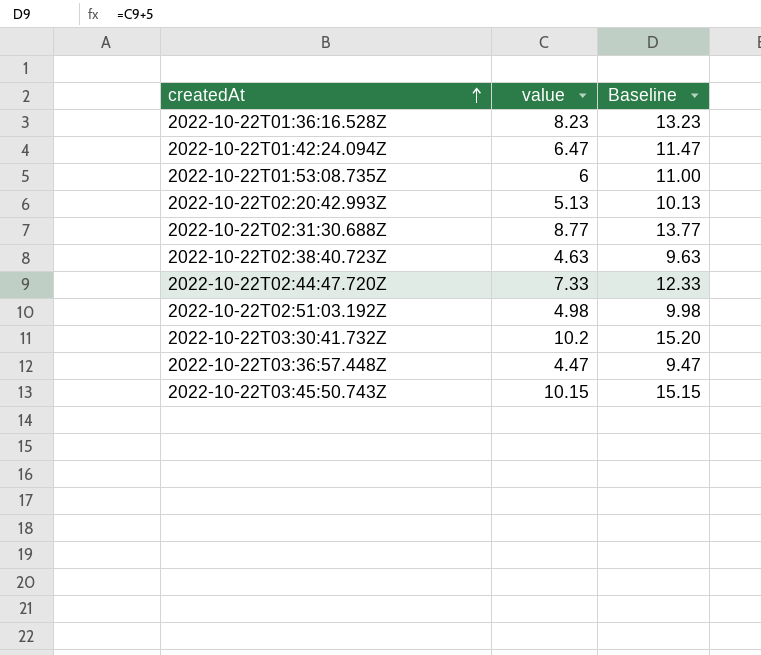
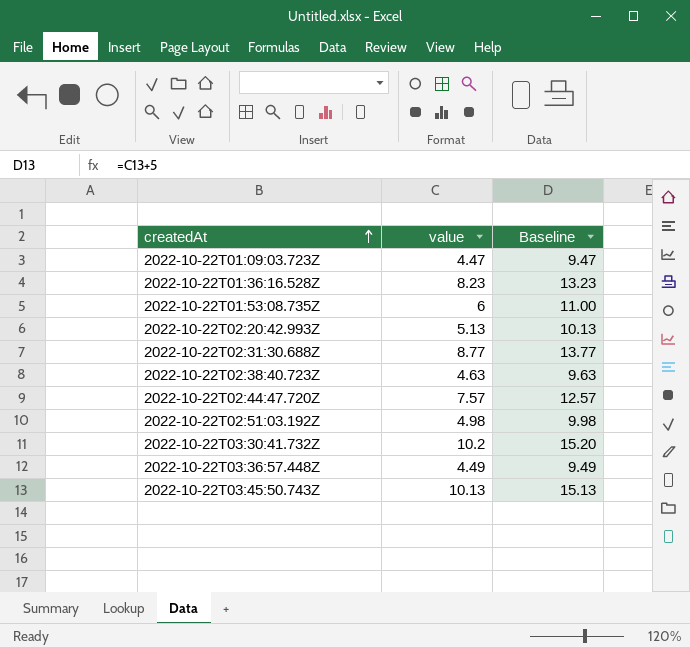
row 2022-10-22T01:42:24.094Z: 6.47 | 11.47 -> none
row 2022-10-22T01:09:03.723Z: none -> 4.47 | 9.47
2022-10-22T02:44:47.720Z | value: 7.33 -> 7.57
2022-10-22T02:44:47.720Z | Baseline: 12.33 -> 12.57
2022-10-22T03:36:57.448Z | value: 4.47 -> 4.49
2022-10-22T03:36:57.448Z | Baseline: 9.47 -> 9.49
2022-10-22T03:45:50.743Z | value: 10.15 -> 10.13
2022-10-22T03:45:50.743Z | Baseline: 15.15 -> 15.13

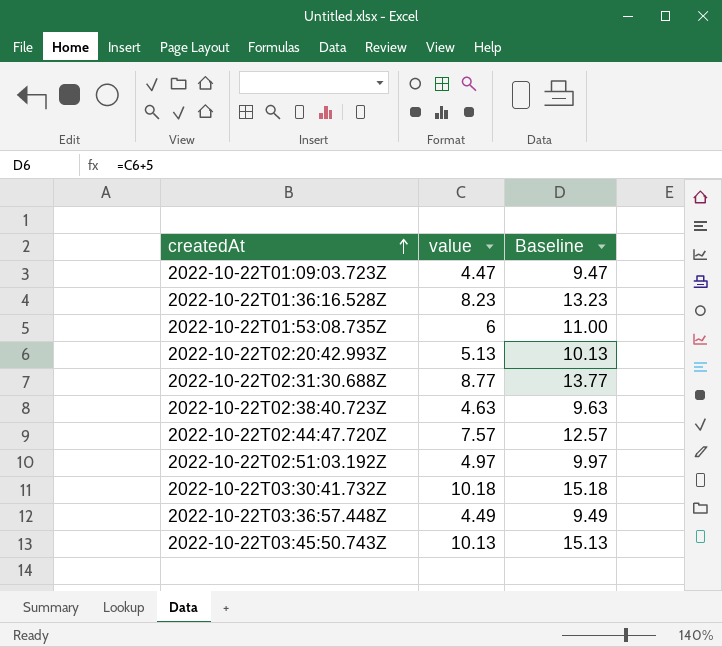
2022-10-22T02:51:03.192Z | value: 4.98 -> 4.97
2022-10-22T02:51:03.192Z | Baseline: 9.98 -> 9.97
2022-10-22T03:30:41.732Z | value: 10.2 -> 10.18
2022-10-22T03:30:41.732Z | Baseline: 15.20 -> 15.18

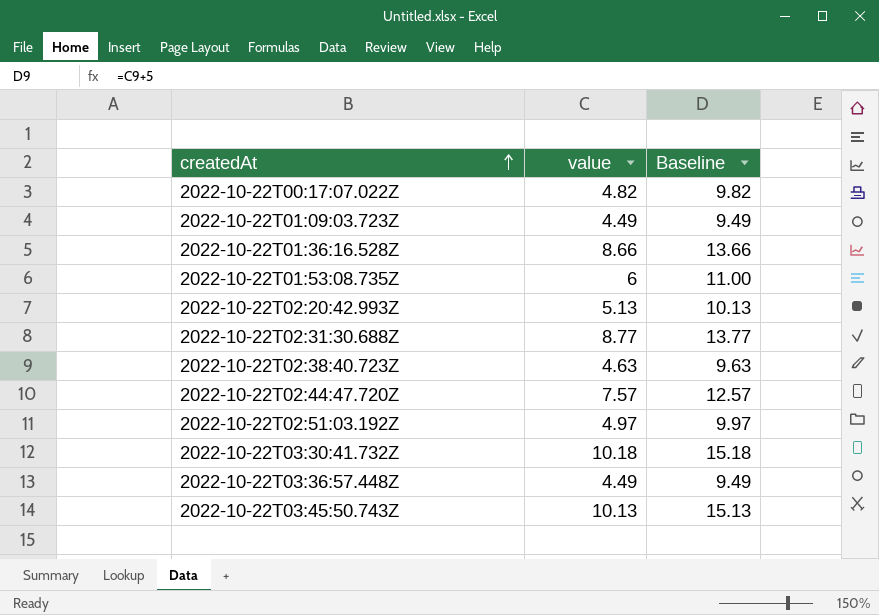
row 2022-10-22T00:17:07.022Z: none -> 4.82 | 9.82
2022-10-22T01:09:03.723Z | value: 4.47 -> 4.49
2022-10-22T01:09:03.723Z | Baseline: 9.47 -> 9.49
2022-10-22T01:36:16.528Z | value: 8.23 -> 8.66
2022-10-22T01:36:16.528Z | Baseline: 13.23 -> 13.66

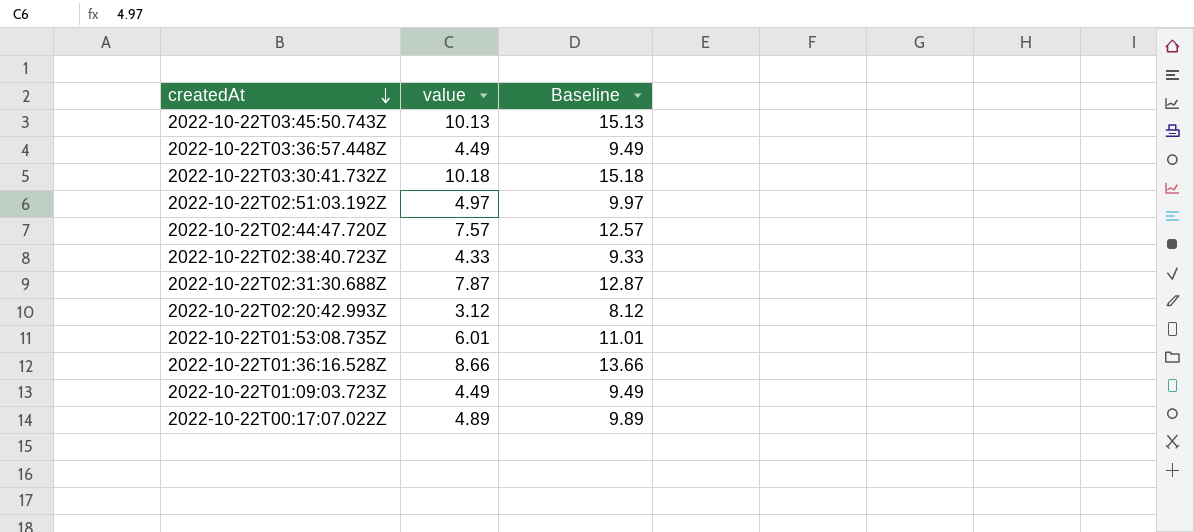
row order: createdAt ascending -> createdAt descending
2022-10-22T02:38:40.723Z | value: 4.63 -> 4.33
2022-10-22T02:38:40.723Z | Baseline: 9.63 -> 9.33
2022-10-22T02:31:30.688Z | value: 8.77 -> 7.87
2022-10-22T02:31:30.688Z | Baseline: 13.77 -> 12.87
2022-10-22T02:20:42.993Z | value: 5.13 -> 3.12
2022-10-22T02:20:42.993Z | Baseline: 10.13 -> 8.12
2022-10-22T01:53:08.735Z | value: 6 -> 6.01
2022-10-22T01:53:08.735Z | Baseline: 11.00 -> 11.01
2022-10-22T00:17:07.022Z | value: 4.82 -> 4.89
2022-10-22T00:17:07.022Z | Baseline: 9.82 -> 9.89

